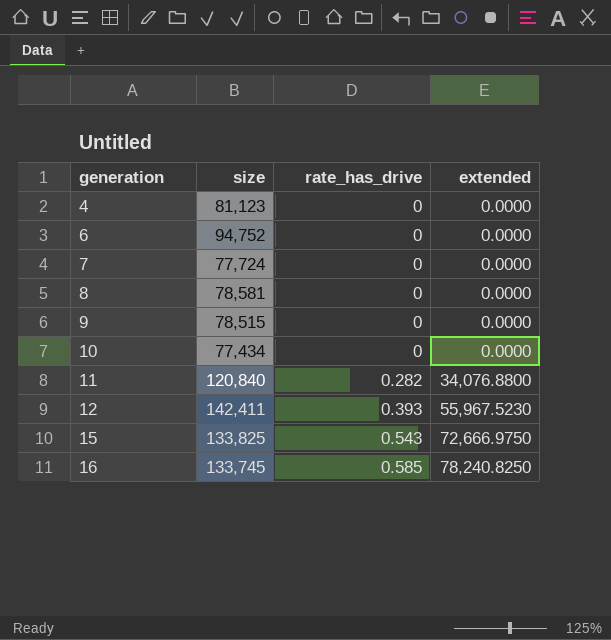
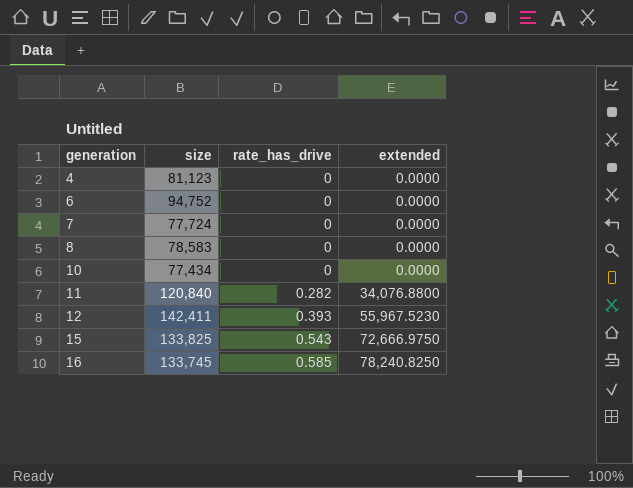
row 9: 78,515 | 0 | 0.0000 -> none
8 | size: 78,581 -> 78,583

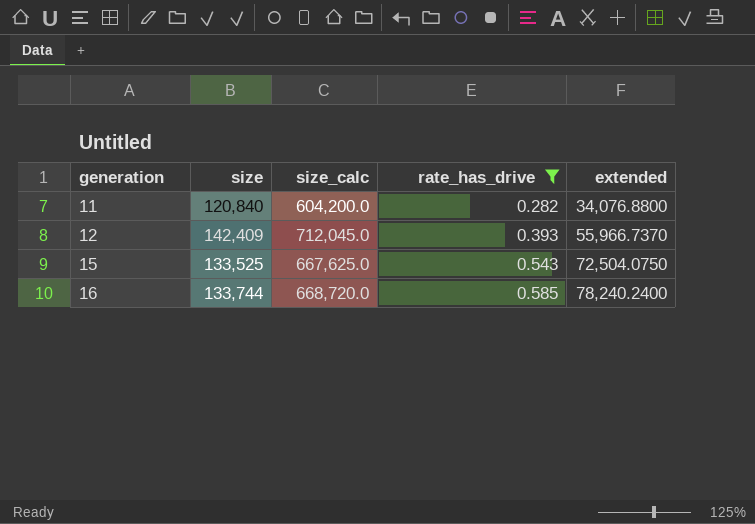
filter: none -> rate_has_drive != 0
column size_calc | formula: none -> [size] * 5
12 | size: 142,411 -> 142,409
12 | extended: 55,967.5230 -> 55,966.7370
15 | size: 133,825 -> 133,525
15 | extended: 72,666.9750 -> 72,504.0750
16 | size: 133,745 -> 133,744
16 | extended: 78,240.8250 -> 78,240.2400

